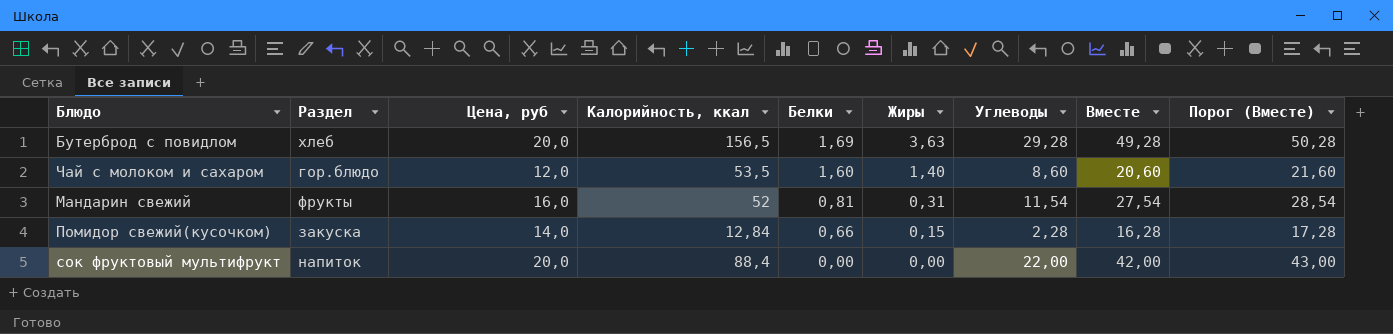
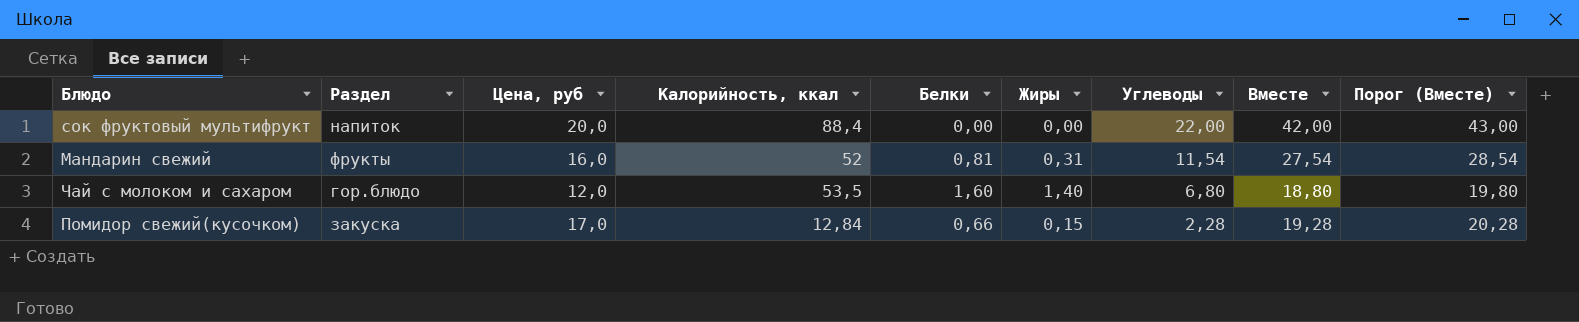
row order: Белки descending -> Углеводы descending
row Бутерброд с повидлом: хлеб | 20,0 | 156,5 | 1,69 | 3,63 | 29,28 | 49,28 | 50,28 -> none
Чай с молоком и сахаром | Углеводы: 8,60 -> 6,80
Чай с молоком и сахаром | Вместе: 20,60 -> 18,80
Чай с молоком и сахаром | Порог (Вместе): 21,60 -> 19,80
Помидор свежий(кусочком) | Цена, руб: 14,0 -> 17,0
Помидор свежий(кусочком) | Вместе: 16,28 -> 19,28
Помидор свежий(кусочком) | Порог (Вместе): 17,28 -> 20,28

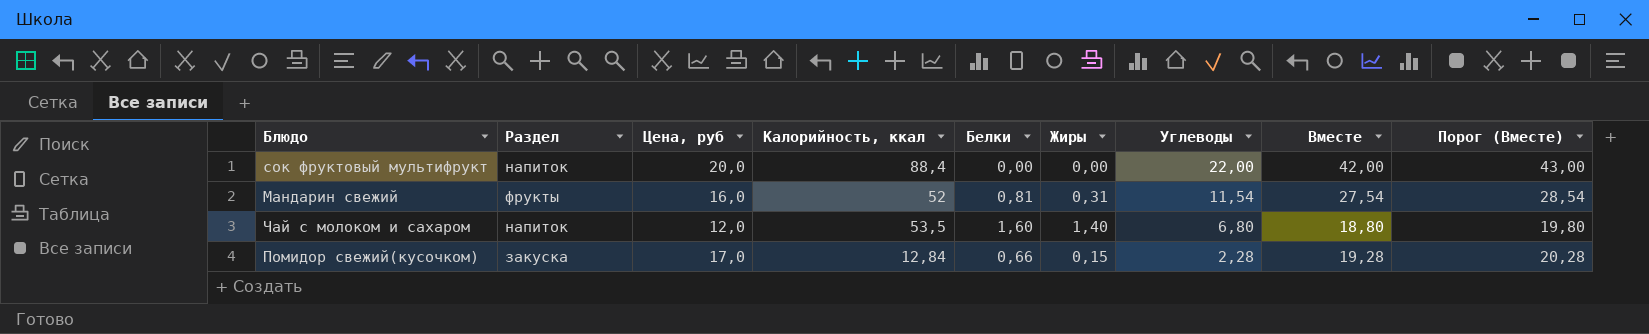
Чай с молоком и сахаром | Раздел: гор.блюдо -> напиток

